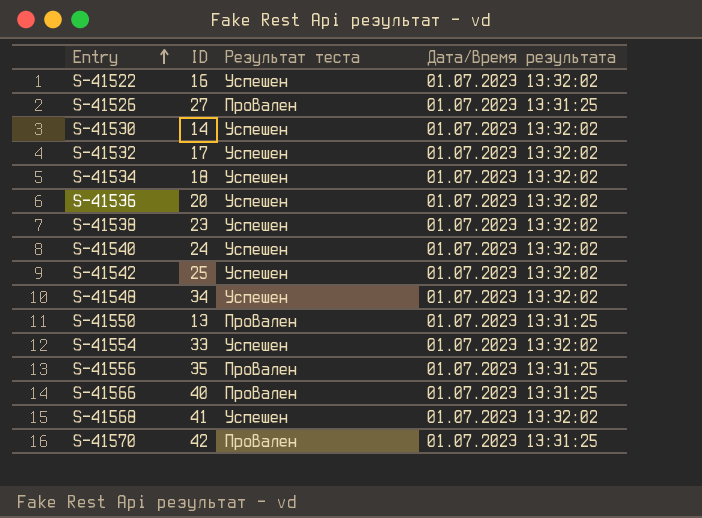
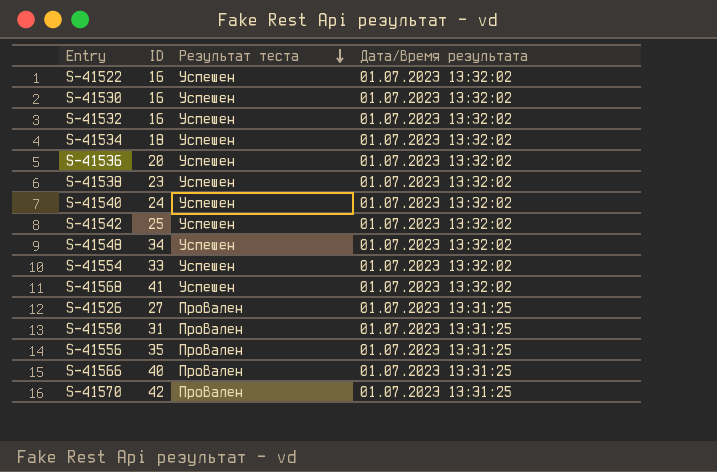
row order: Entry ascending -> Результат теста descending
S-41530 | ID: 14 -> 16
S-41532 | ID: 17 -> 16
S-41550 | ID: 13 -> 31

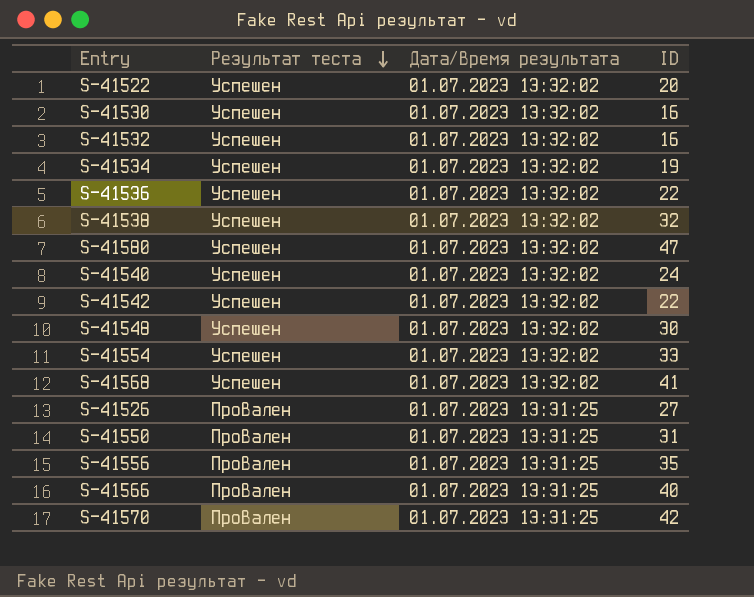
column ID | position: 2 -> 4
S-41522 | ID: 16 -> 20
S-41534 | ID: 18 -> 19
S-41536 | ID: 20 -> 22
S-41538 | ID: 23 -> 32
row S-41580: none -> Успешен | 01.07.2023 13:32:02 | 47
S-41542 | ID: 25 -> 22
S-41548 | ID: 34 -> 30

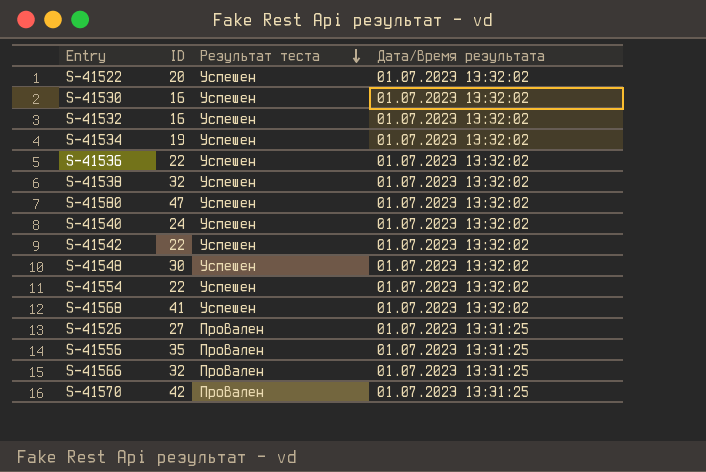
column ID | position: 4 -> 2
row S-41550: Провален | 01.07.2023 13:31:25 | 31 -> none
S-41554 | ID: 33 -> 22
S-41566 | ID: 40 -> 32

